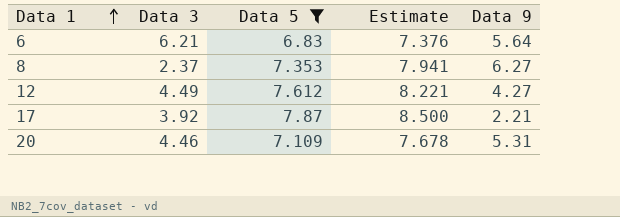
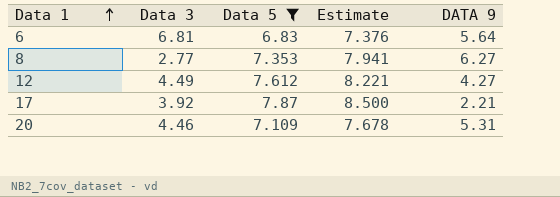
column name: Data 9 -> DATA 9
6 | Data 3: 6.21 -> 6.81
8 | Data 3: 2.37 -> 2.77

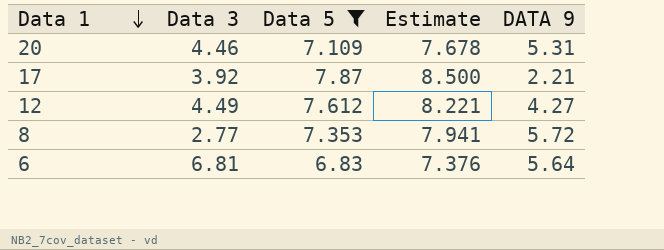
row order: Data 1 ascending -> Data 1 descending
8 | DATA 9: 6.27 -> 5.72

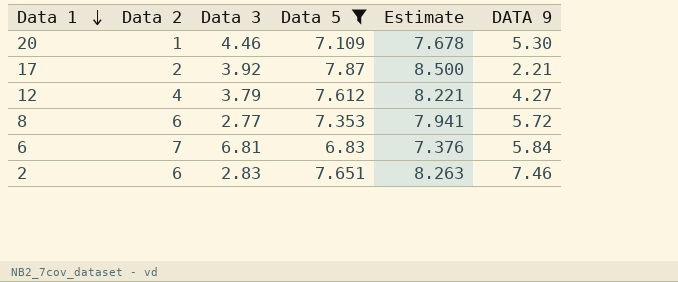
column Data 2 | position: none -> 2
20 | DATA 9: 5.31 -> 5.30
12 | Data 3: 4.49 -> 3.79
6 | DATA 9: 5.64 -> 5.84
row 2: none -> 6 | 2.83 | 7.651 | 8.263 | 7.46

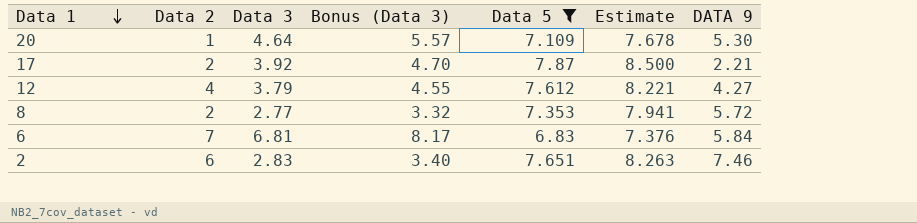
column Bonus (Data 3) | formula: none -> [Data 3] * 1.2
20 | Data 3: 4.46 -> 4.64
8 | Data 2: 6 -> 2

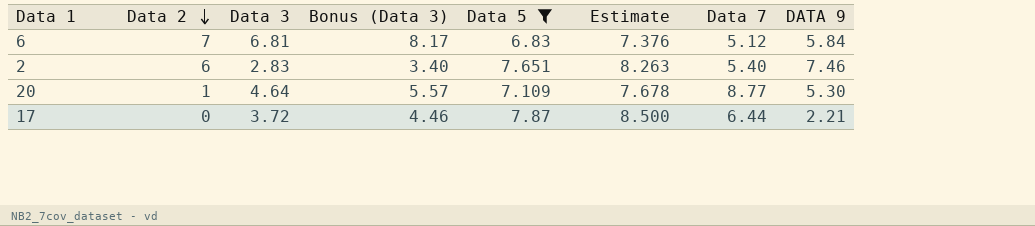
row order: Data 1 descending -> Data 2 descending
column Data 7 | position: none -> 7
row 12: 4 | 3.79 | 4.55 | 7.612 | 8.221 | 4.27 -> none
row 8: 2 | 2.77 | 3.32 | 7.353 | 7.941 | 5.72 -> none
17 | Data 2: 2 -> 0
17 | Data 3: 3.92 -> 3.72
17 | Bonus (Data 3): 4.70 -> 4.46

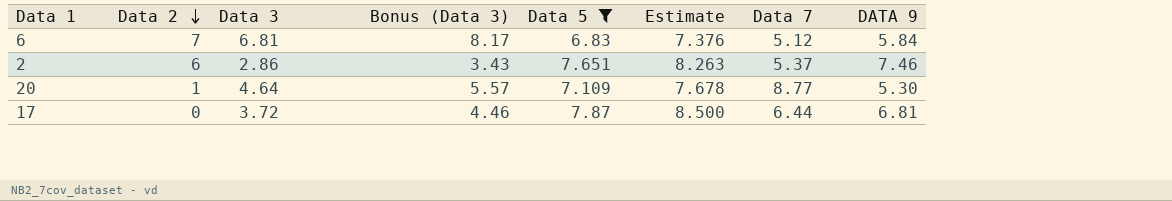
2 | Data 3: 2.83 -> 2.86
2 | Bonus (Data 3): 3.40 -> 3.43
2 | Data 7: 5.40 -> 5.37
17 | DATA 9: 2.21 -> 6.81

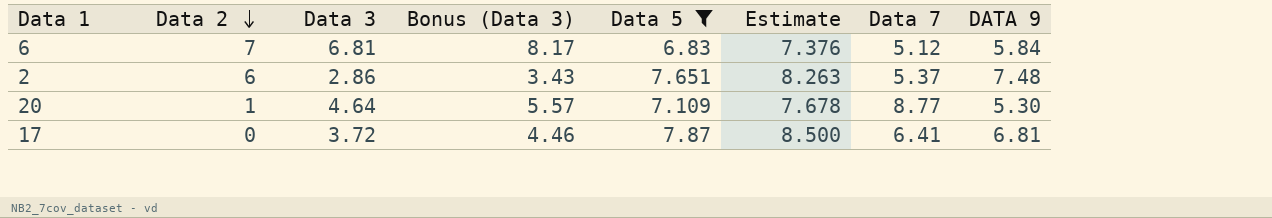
2 | DATA 9: 7.46 -> 7.48
17 | Data 7: 6.44 -> 6.41

